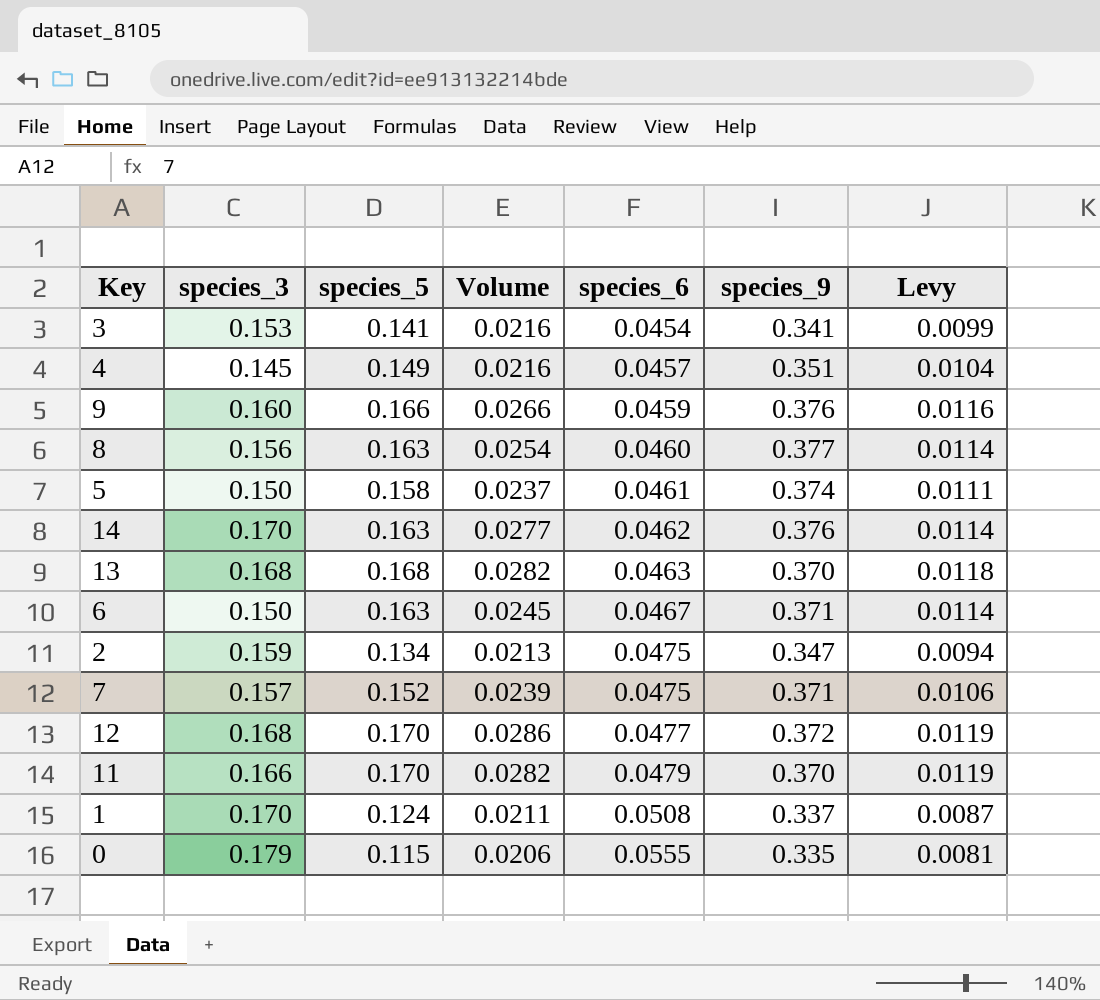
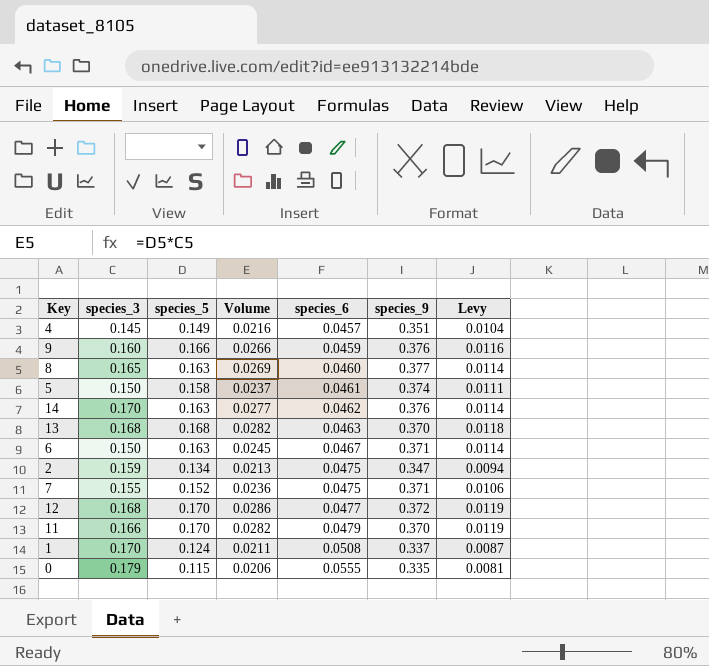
row 3: 0.153 | 0.141 | 0.0216 | 0.0454 | 0.341 | 0.0099 -> none
8 | species_3: 0.156 -> 0.165
8 | Volume: 0.0254 -> 0.0269
7 | species_3: 0.157 -> 0.155
7 | Volume: 0.0239 -> 0.0236

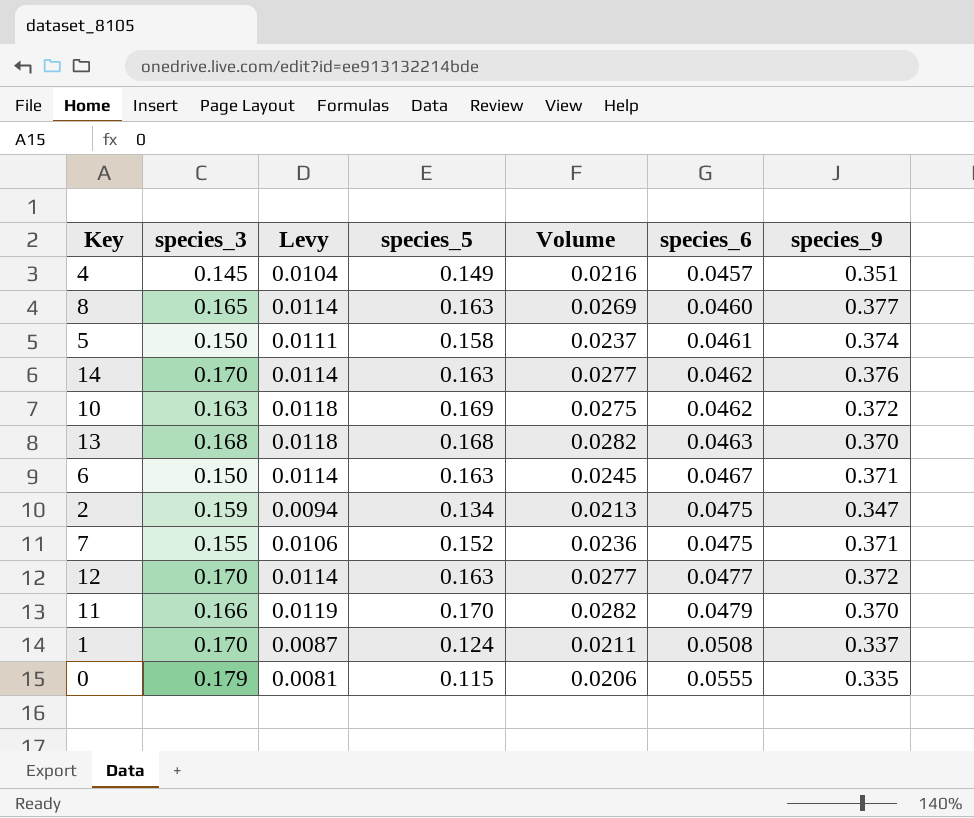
column Levy | position: 7 -> 3
row 9: 0.160 | 0.166 | 0.0266 | 0.0459 | 0.376 | 0.0116 -> none
row 10: none -> 0.163 | 0.0118 | 0.169 | 0.0275 | 0.0462 | 0.372
12 | species_3: 0.168 -> 0.170
12 | Levy: 0.0119 -> 0.0114
12 | species_5: 0.170 -> 0.163
12 | Volume: 0.0286 -> 0.0277

